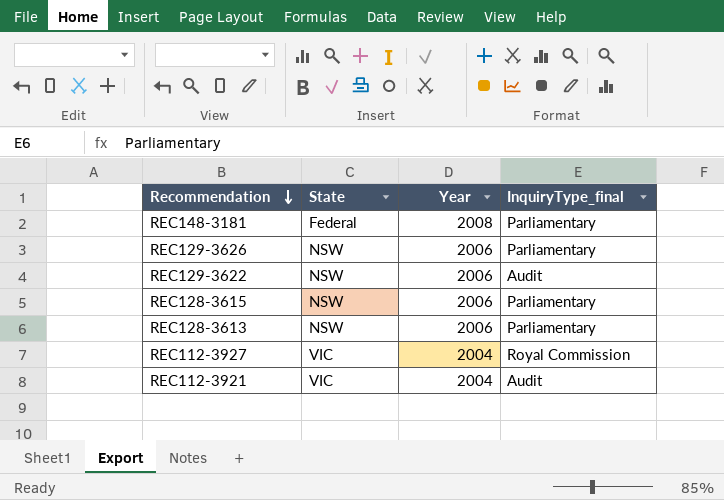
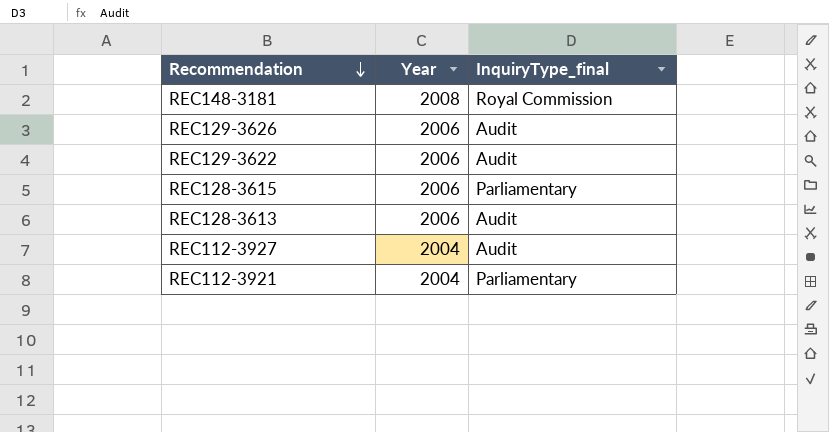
column State | position: 2 -> none
REC148-3181 | InquiryType_final: Parliamentary -> Royal Commission
REC129-3626 | InquiryType_final: Parliamentary -> Audit
REC128-3613 | InquiryType_final: Parliamentary -> Audit
REC112-3927 | InquiryType_final: Royal Commission -> Audit
REC112-3921 | InquiryType_final: Audit -> Parliamentary

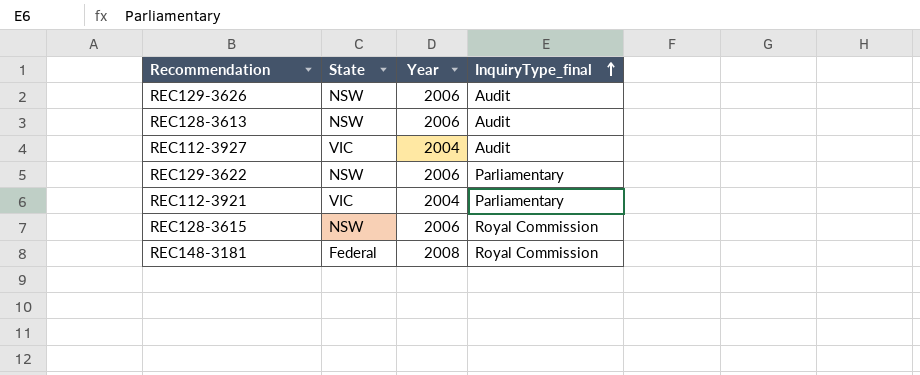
row order: Recommendation descending -> InquiryType_final ascending
column State | position: none -> 2
REC129-3622 | InquiryType_final: Audit -> Parliamentary
REC128-3615 | InquiryType_final: Parliamentary -> Royal Commission

